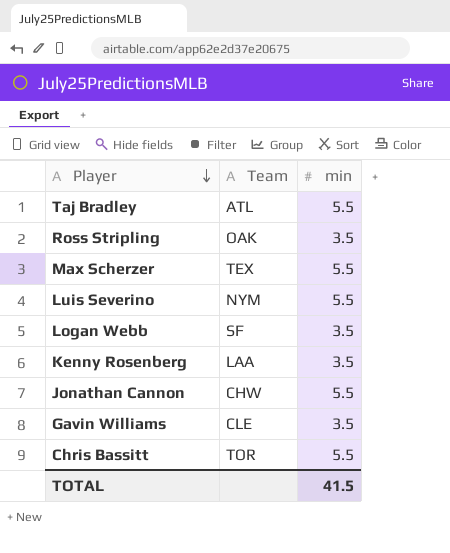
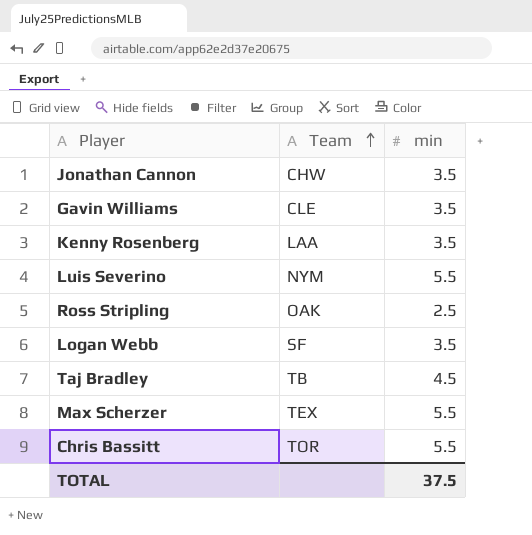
row order: Player descending -> Team ascending
Jonathan Cannon | min: 5.5 -> 3.5
Ross Stripling | min: 3.5 -> 2.5
Taj Bradley | Team: ATL -> TB
Taj Bradley | min: 5.5 -> 4.5
TOTAL | min: 41.5 -> 37.5

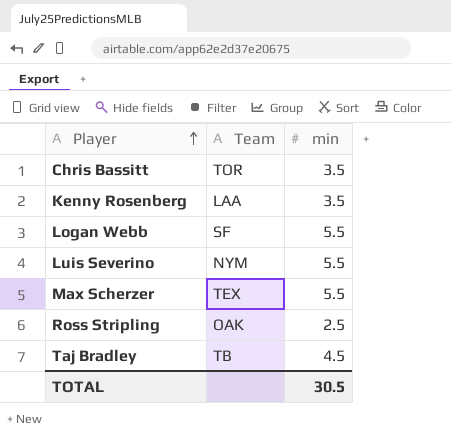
row order: Team ascending -> Player ascending
row Jonathan Cannon: CHW | 3.5 -> none
row Gavin Williams: CLE | 3.5 -> none
Chris Bassitt | min: 5.5 -> 3.5
Logan Webb | min: 3.5 -> 5.5
TOTAL | min: 37.5 -> 30.5

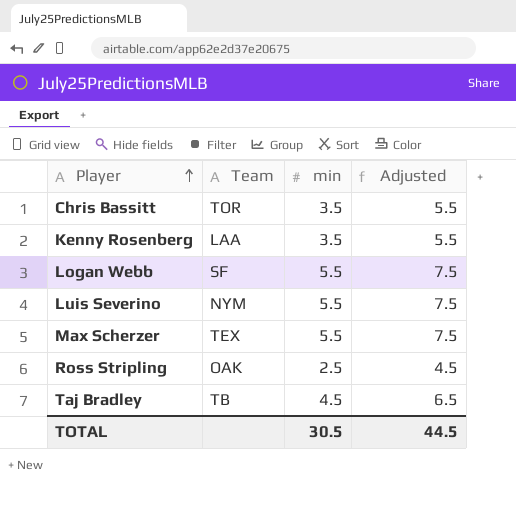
column Adjusted | formula: none -> [min] + 2

